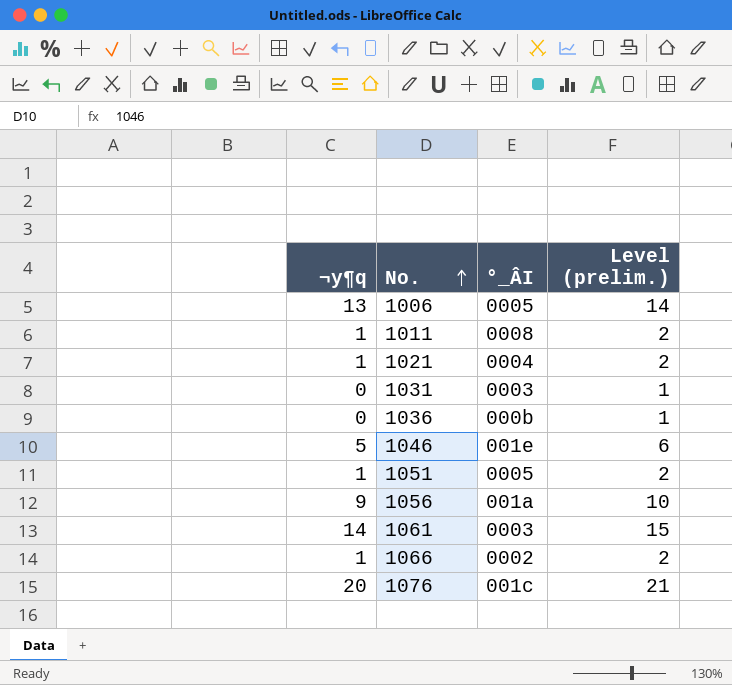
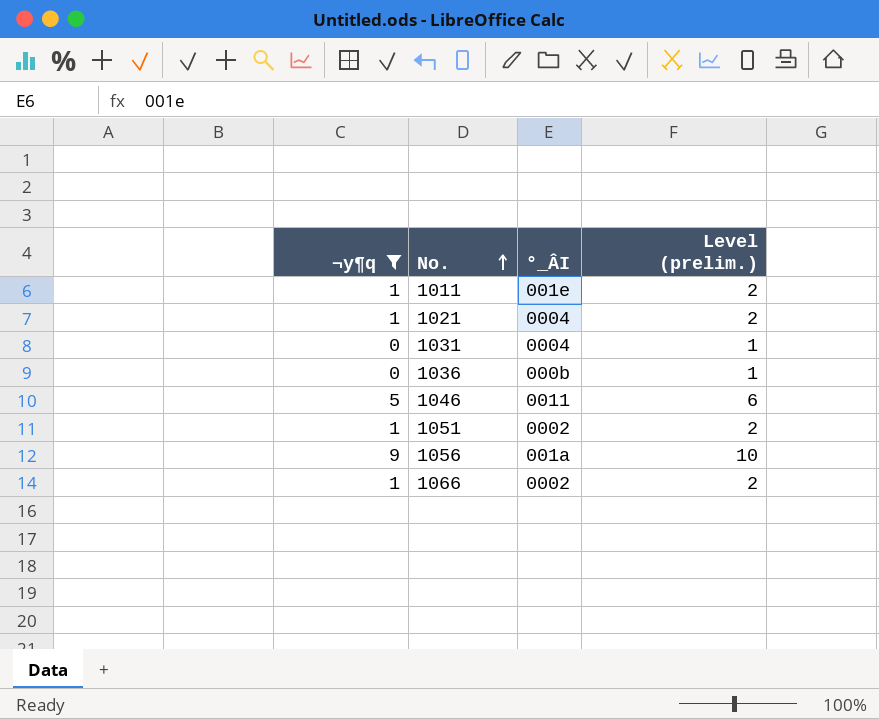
filter: none -> ¬y¶q <= 9
1011 | °_ÂI: 0008 -> 001e
1031 | °_ÂI: 0003 -> 0004
1046 | °_ÂI: 001e -> 0011
1051 | °_ÂI: 0005 -> 0002

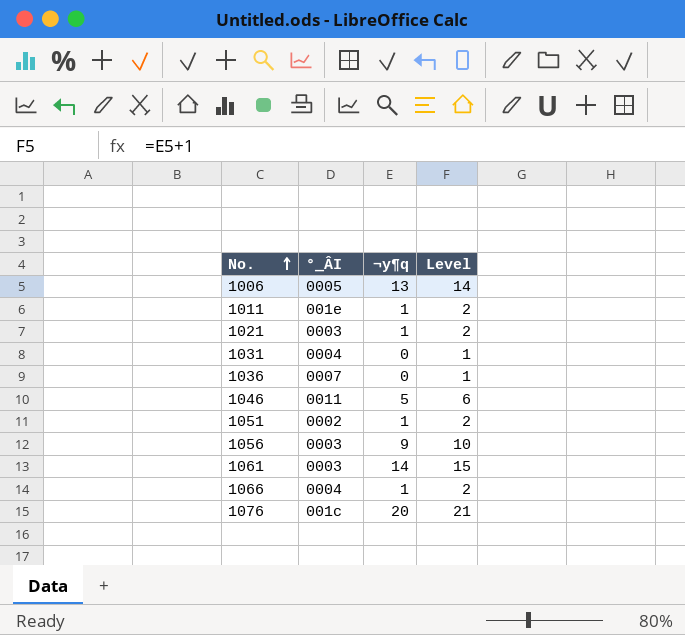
filter: ¬y¶q <= 9 -> none
column ¬y¶q | position: 1 -> 3
column name: Level (prelim.) -> Level
1021 | °_ÂI: 0004 -> 0003
1036 | °_ÂI: 000b -> 0007
1056 | °_ÂI: 001a -> 0003
1066 | °_ÂI: 0002 -> 0004

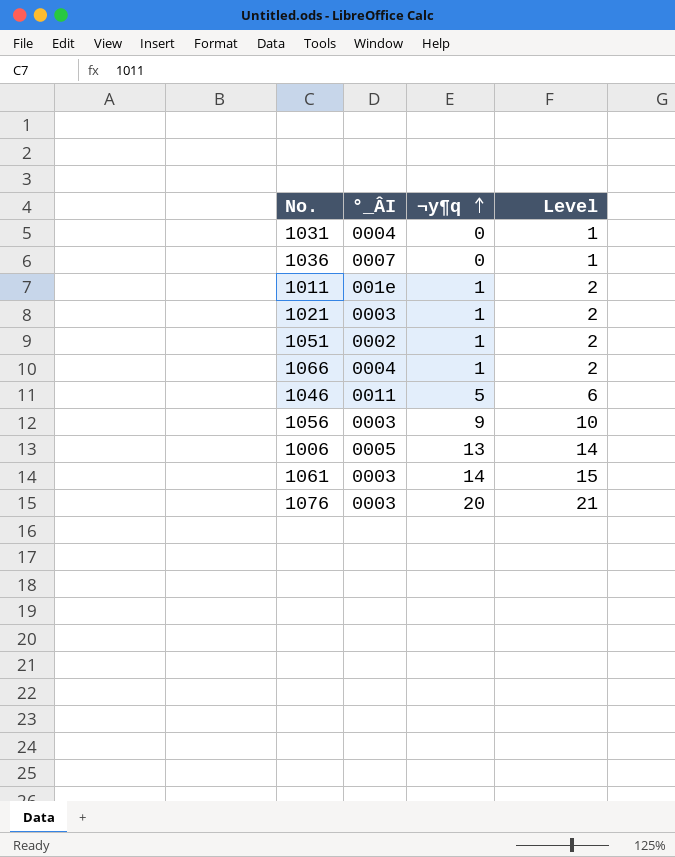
row order: No. ascending -> ¬y¶q ascending
1076 | °_ÂI: 001c -> 0003

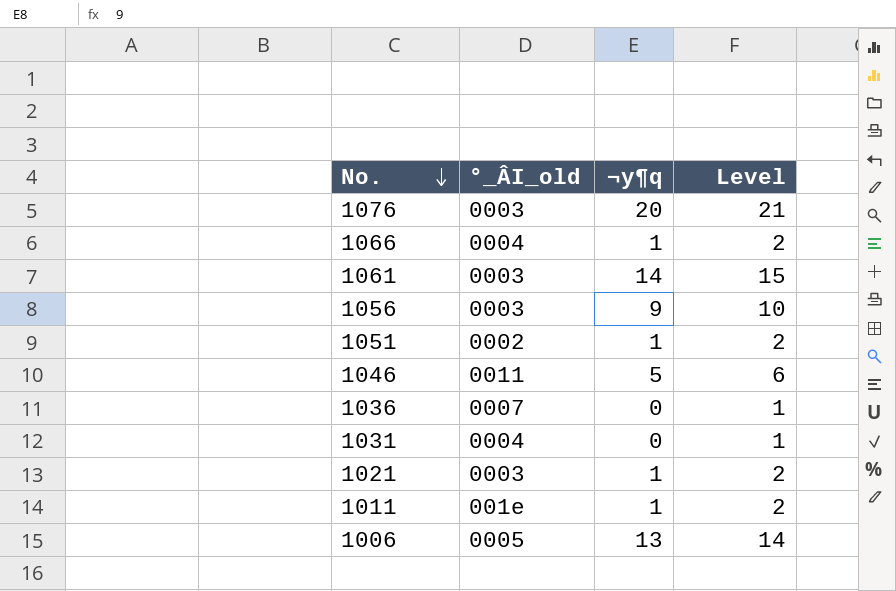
row order: ¬y¶q ascending -> No. descending
column name: °_ÂI -> °_ÂI_old

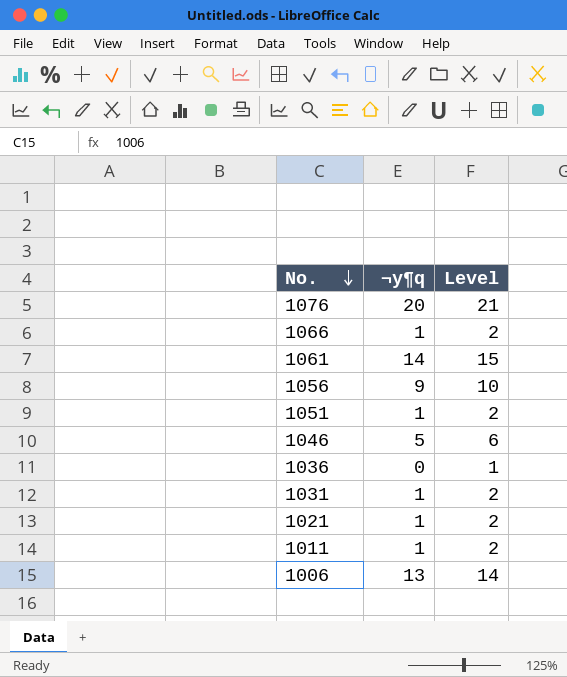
column °_ÂI_old | position: 2 -> none
1031 | ¬y¶q: 0 -> 1
1031 | Level: 1 -> 2

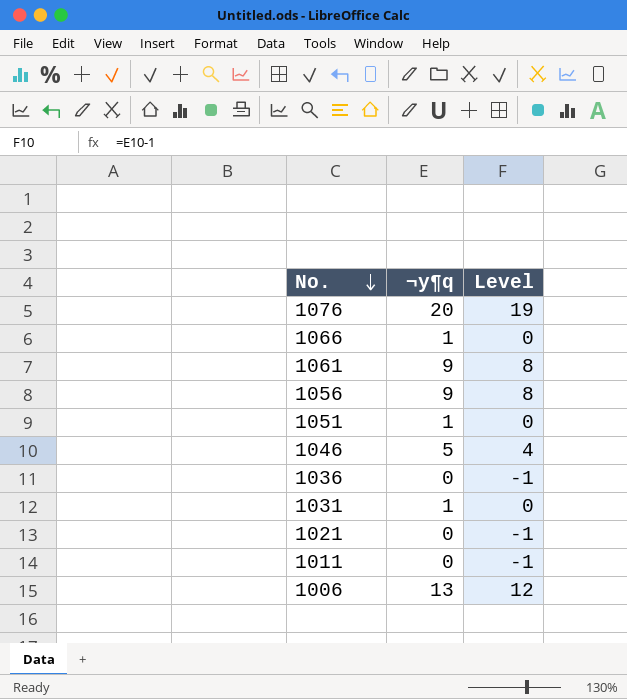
column Level | formula: [¬y¶q] + 1 -> [¬y¶q] - 1
1061 | ¬y¶q: 14 -> 9
1021 | ¬y¶q: 1 -> 0
1011 | ¬y¶q: 1 -> 0

